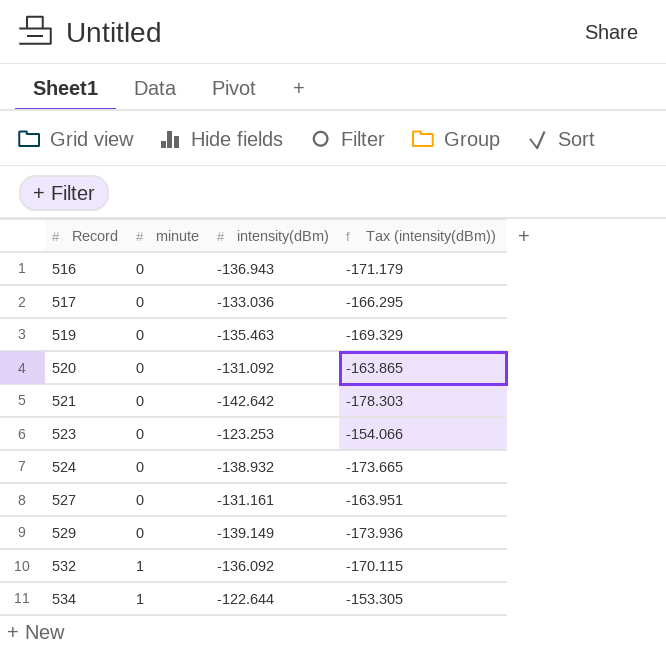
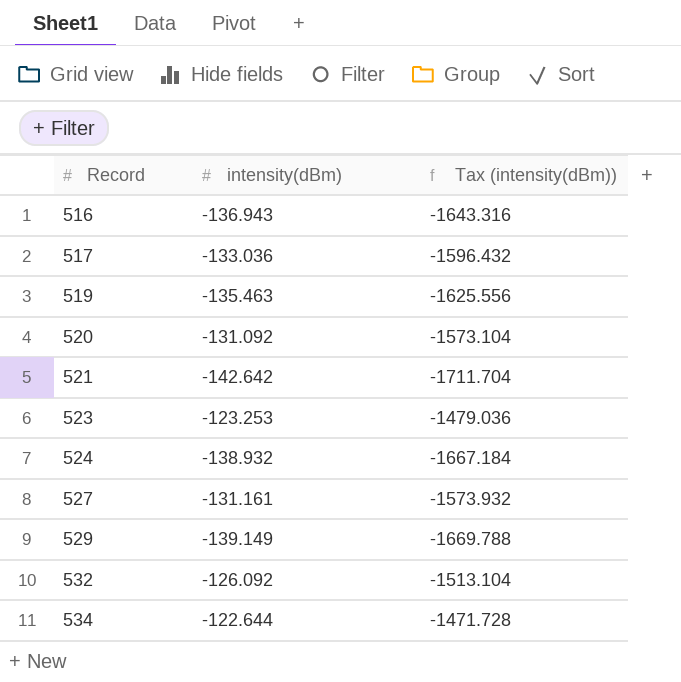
column minute | position: 2 -> none
column Tax (intensity(dBm)) | formula: [intensity(dBm)] * 1.25 -> [intensity(dBm)] * 12
532 | intensity(dBm): -136.092 -> -126.092

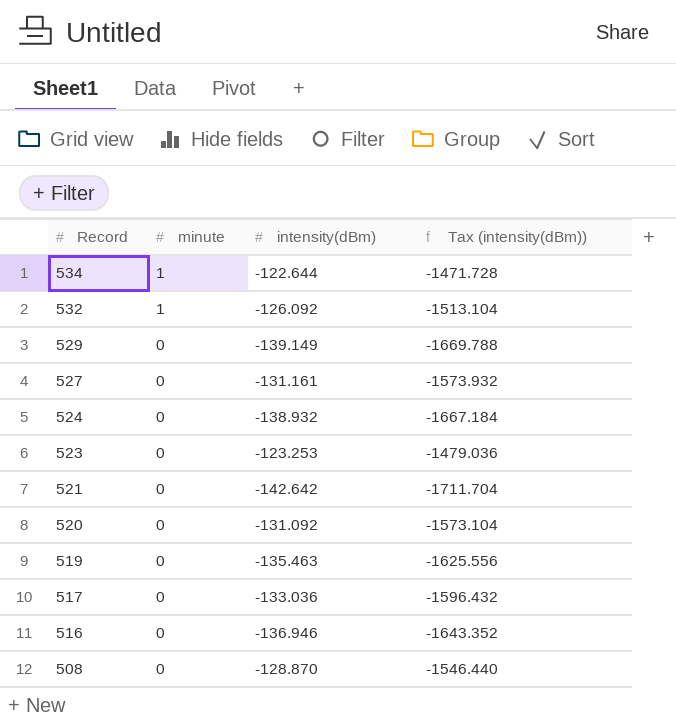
row order: Record ascending -> Record descending
column minute | position: none -> 2
516 | intensity(dBm): -136.943 -> -136.946
516 | Tax (intensity(dBm)): -1643.316 -> -1643.352
row 508: none -> 0 | -128.870 | -1546.440

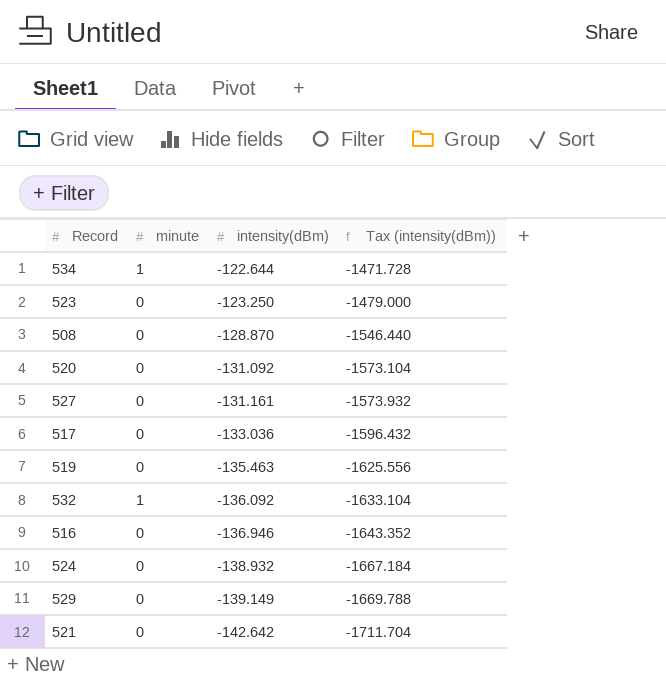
row order: Record descending -> intensity(dBm) descending
523 | intensity(dBm): -123.253 -> -123.250
523 | Tax (intensity(dBm)): -1479.036 -> -1479.000
532 | intensity(dBm): -126.092 -> -136.092
532 | Tax (intensity(dBm)): -1513.104 -> -1633.104

